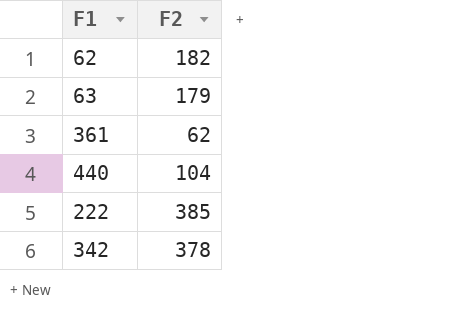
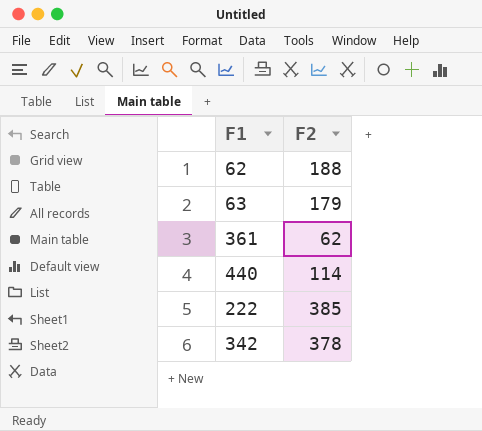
62 | F2: 182 -> 188
440 | F2: 104 -> 114

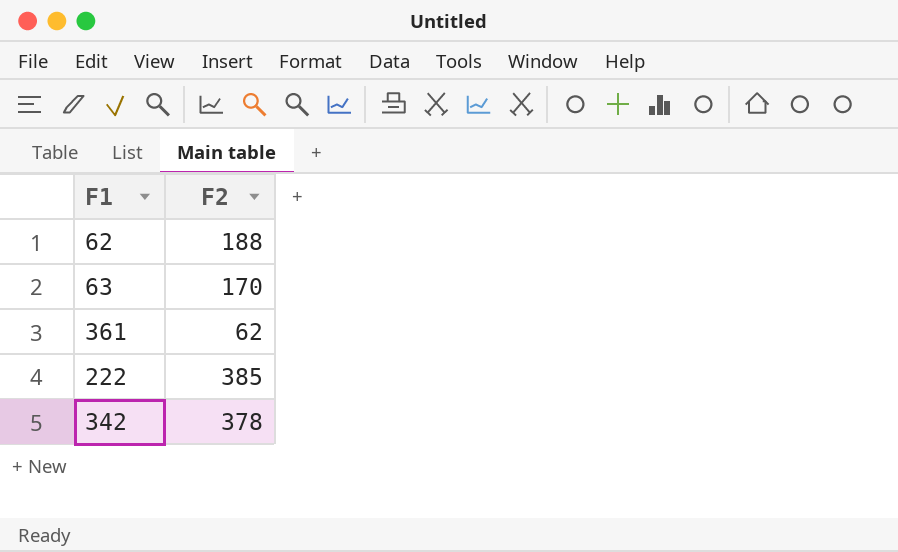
row 440: 114 -> none
63 | F2: 179 -> 170

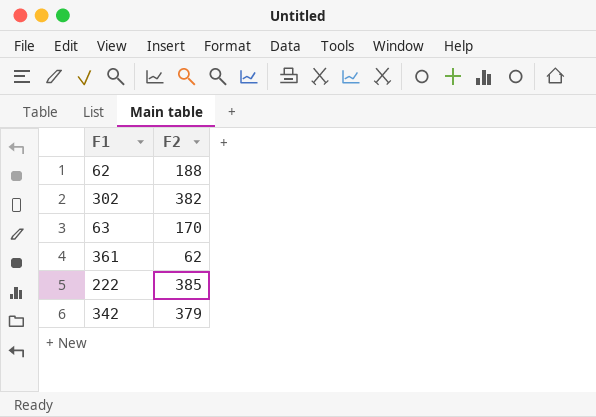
row 302: none -> 382
342 | F2: 378 -> 379

